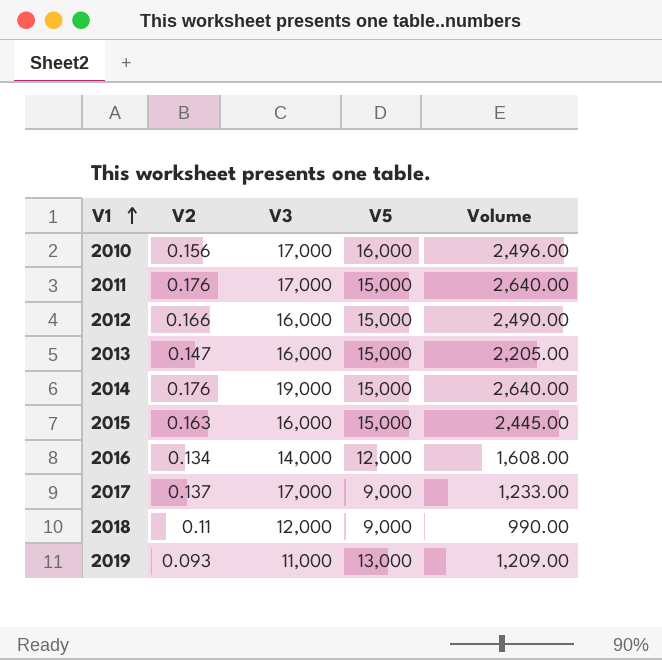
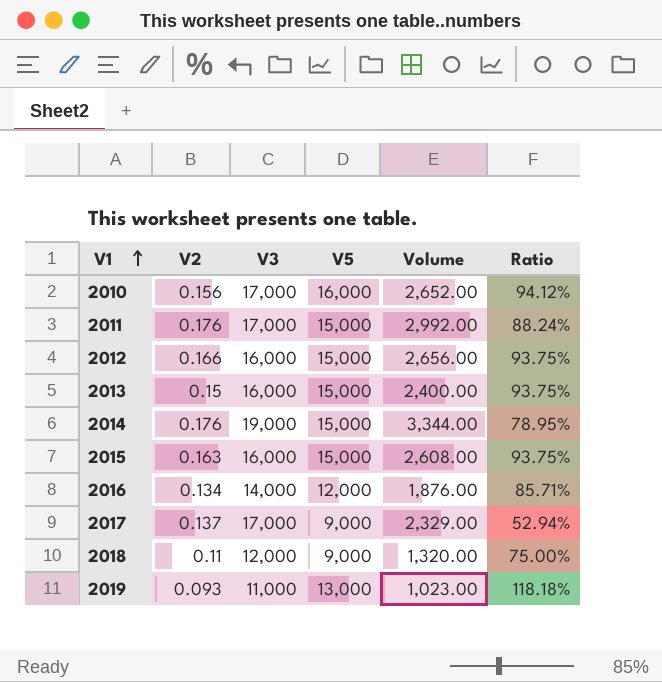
column Volume | formula: [V2] * [V5] -> [V2] * [V3]
column Ratio | formula: none -> [V5] / [V3]
2013 | V2: 0.147 -> 0.15

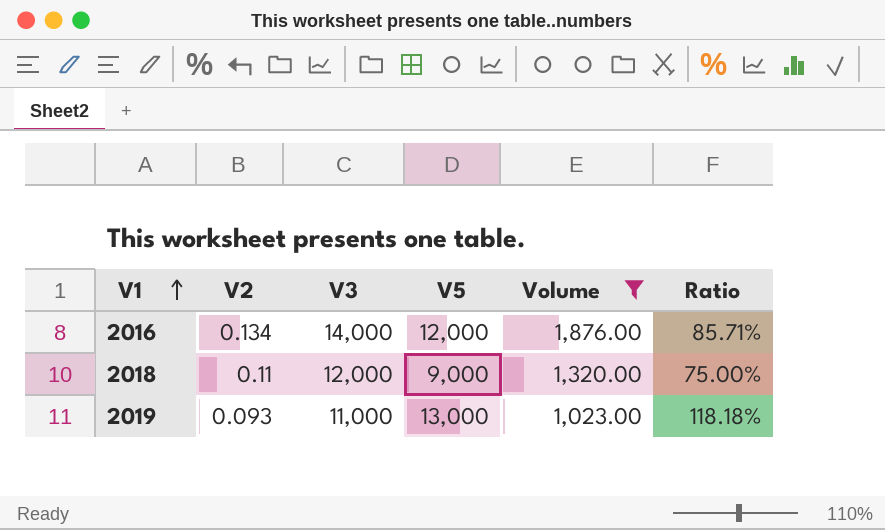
filter: none -> Volume <= 1,876.00

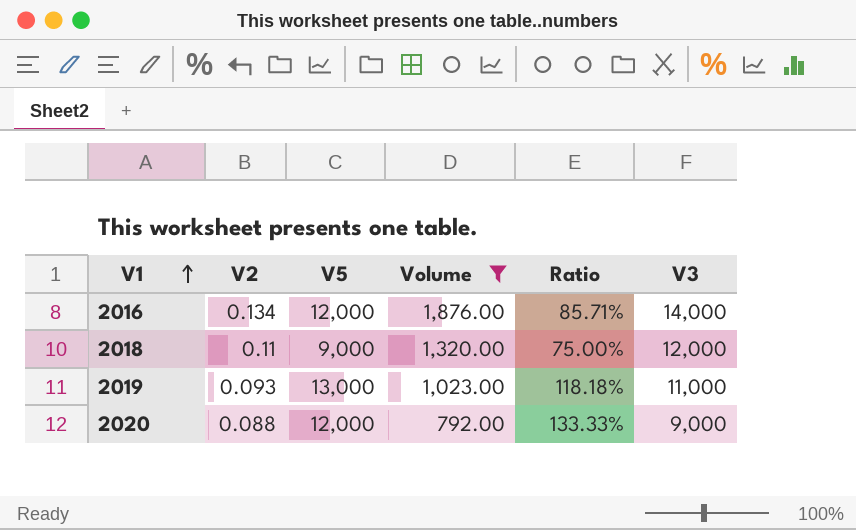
column V3 | position: 3 -> 6
row 2020: none -> 0.088 | 12,000 | 792.00 | 133.33% | 9,000

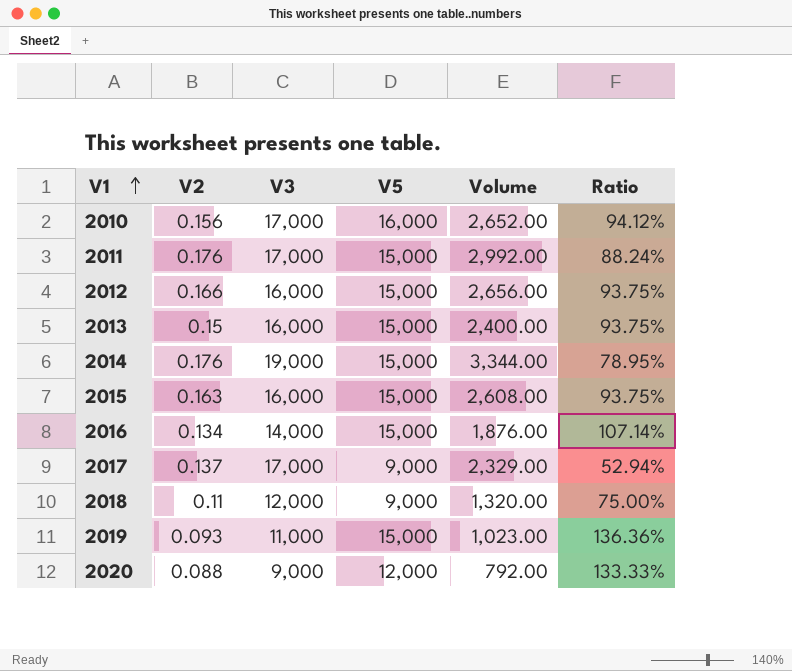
filter: Volume <= 1,876.00 -> none
column V3 | position: 6 -> 3
2016 | V5: 12,000 -> 15,000
2016 | Ratio: 85.71% -> 107.14%
2019 | V5: 13,000 -> 15,000
2019 | Ratio: 118.18% -> 136.36%

